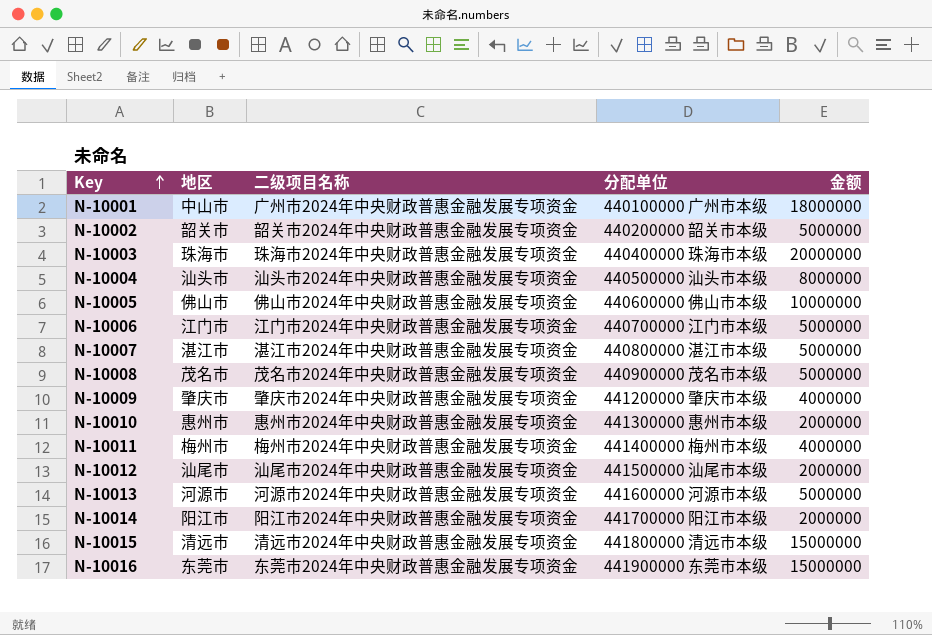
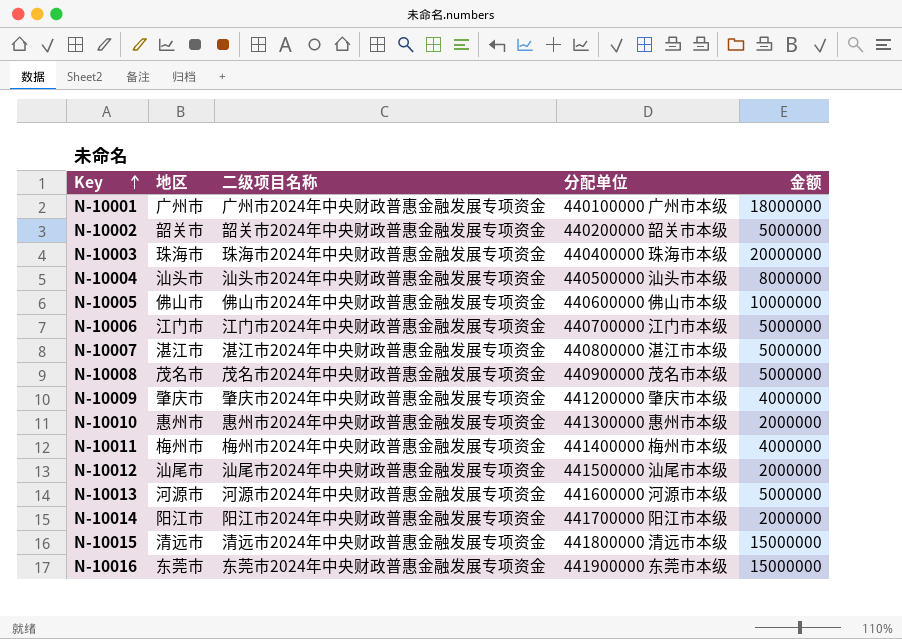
N-10001 | 地区: 中山市 -> 广州市

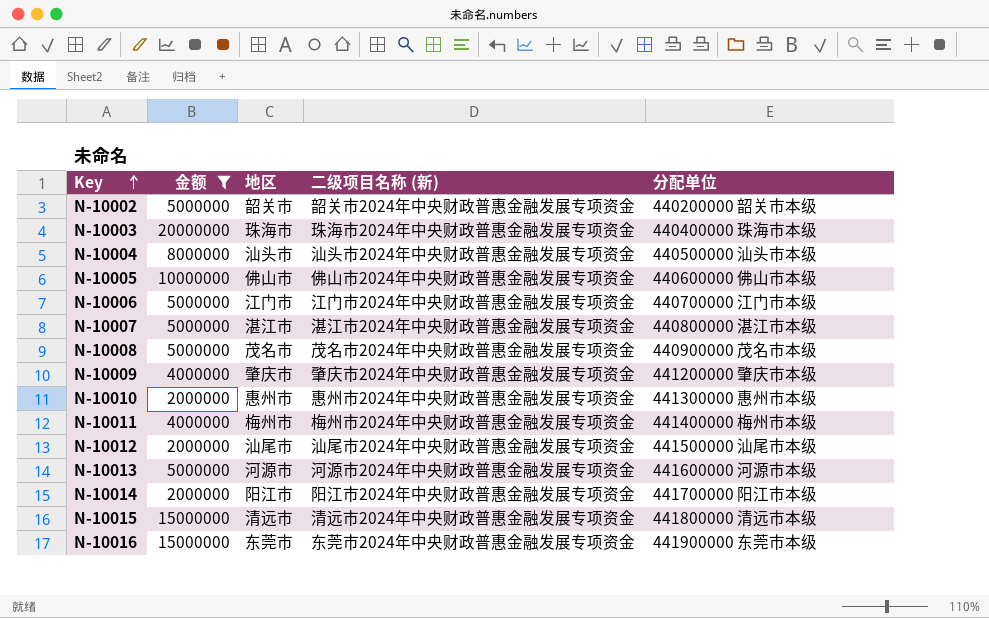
filter: none -> 金额 != 18000000
column 金额 | position: 5 -> 2
column name: 二级项目名称 -> 二级项目名称 (新)

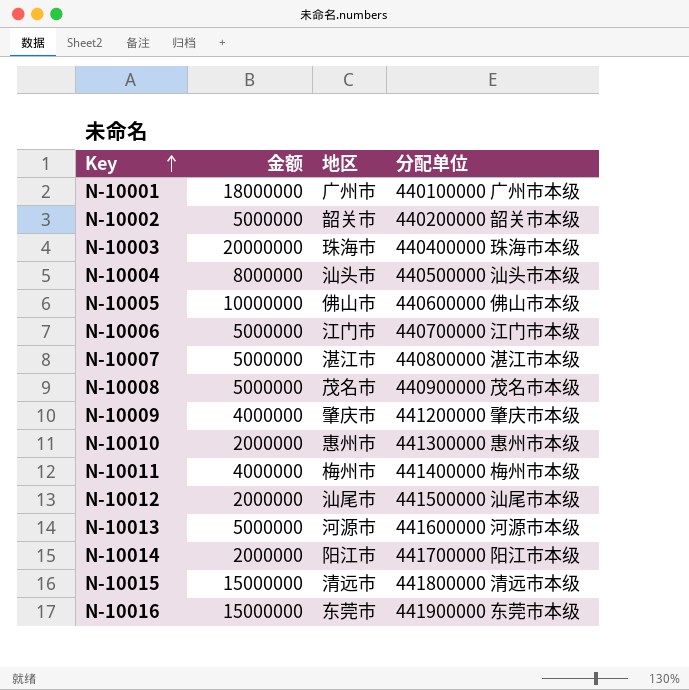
filter: 金额 != 18000000 -> none
column 二级项目名称 (新) | position: 4 -> none

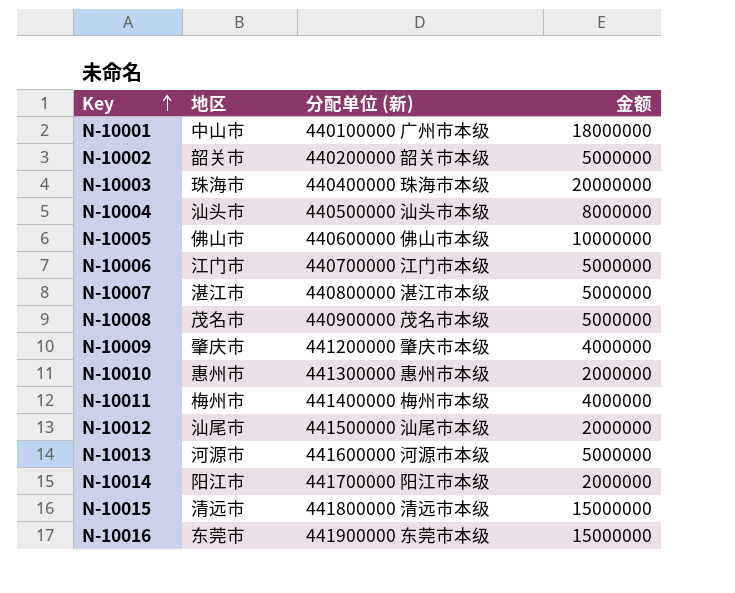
column name: 分配单位 -> 分配单位 (新)
column 金额 | position: 2 -> 4
N-10001 | 地区: 广州市 -> 中山市

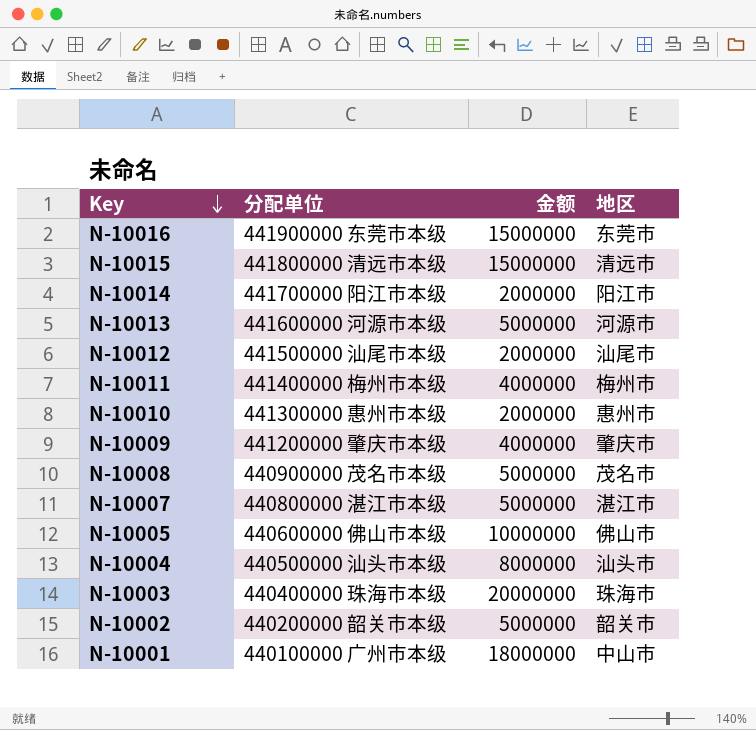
row order: Key ascending -> Key descending
column name: 分配单位 (新) -> 分配单位
column 地区 | position: 2 -> 4
row N-10006: 江门市 | 440700000 江门市本级 | 5000000 -> none

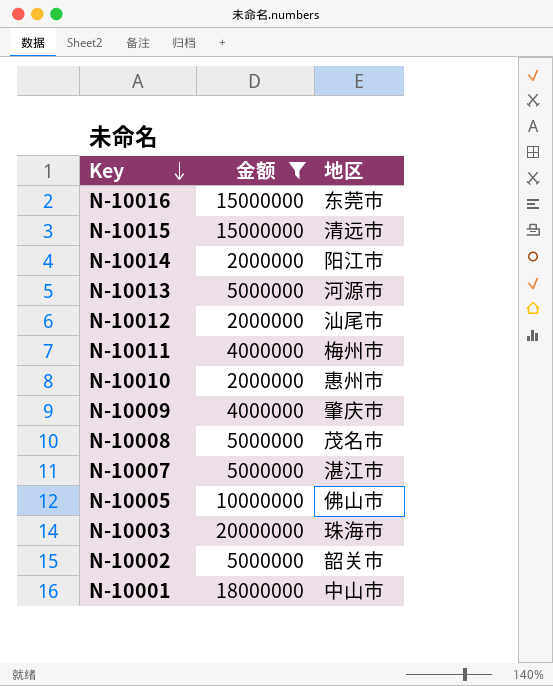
filter: none -> 金额 != 8000000
column 分配单位 | position: 2 -> none

